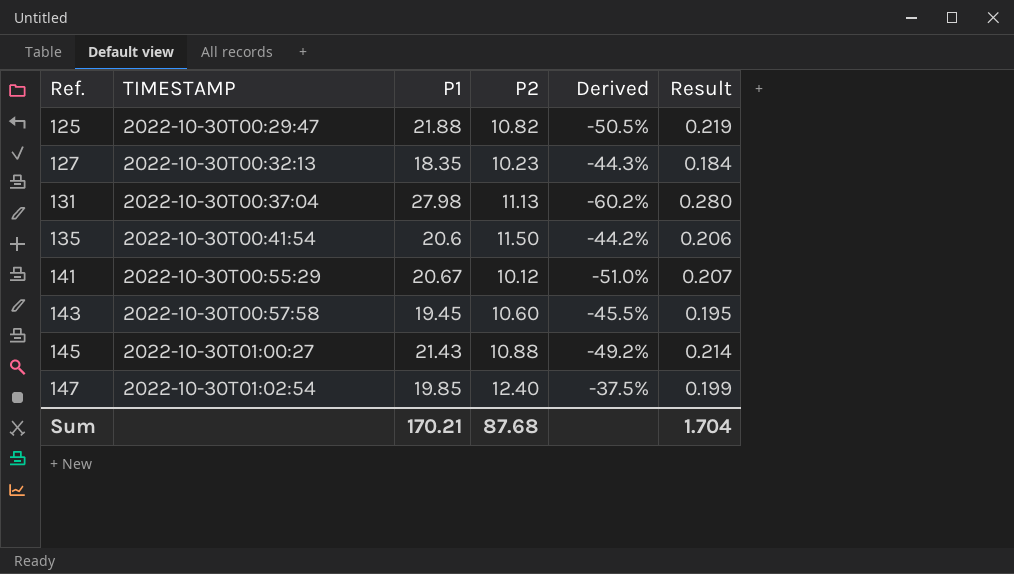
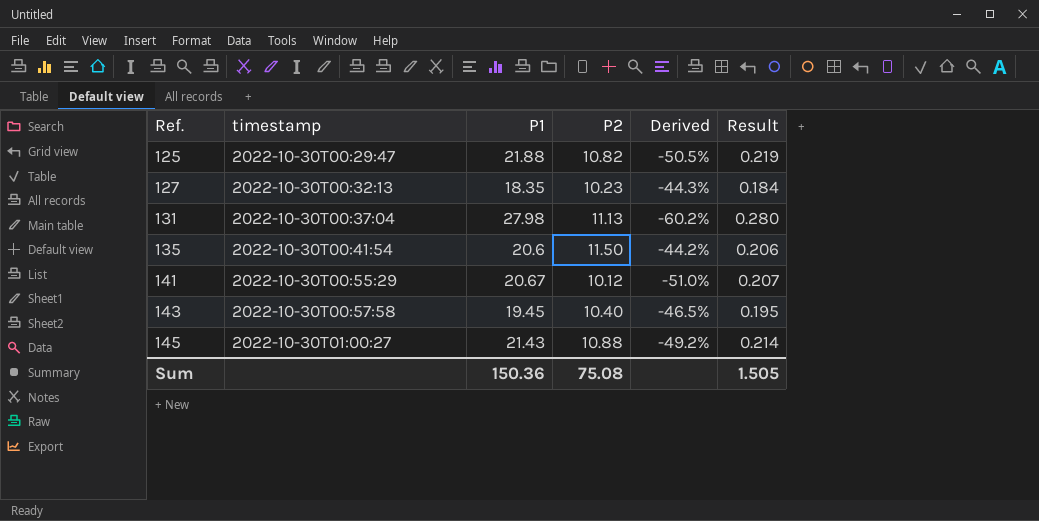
column name: TIMESTAMP -> timestamp
row 147: 2022-10-30T01:02:54 | 19.85 | 12.40 | -37.5% | 0.199 -> none
143 | P2: 10.60 -> 10.40
143 | Derived: -45.5% -> -46.5%
Sum | P1: 170.21 -> 150.36
Sum | P2: 87.68 -> 75.08
Sum | Result: 1.704 -> 1.505

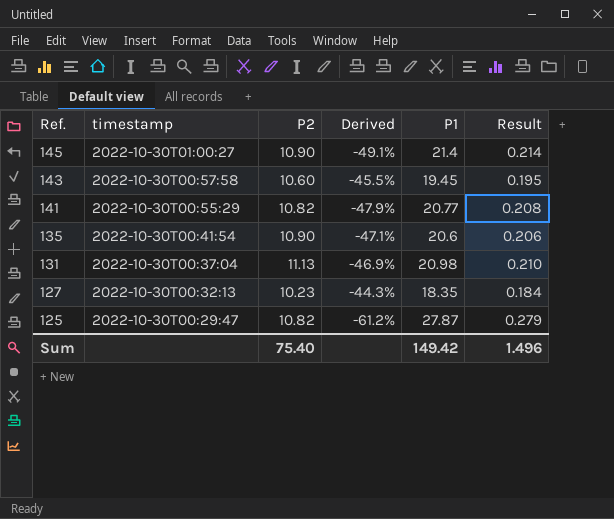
row order: Ref. ascending -> Ref. descending
column P1 | position: 3 -> 5
145 | P2: 10.88 -> 10.90
145 | Derived: -49.2% -> -49.1%
145 | P1: 21.43 -> 21.4
143 | P2: 10.40 -> 10.60
143 | Derived: -46.5% -> -45.5%
141 | P2: 10.12 -> 10.82
141 | Derived: -51.0% -> -47.9%
141 | P1: 20.67 -> 20.77
141 | Result: 0.207 -> 0.208
135 | P2: 11.50 -> 10.90
135 | Derived: -44.2% -> -47.1%
131 | Derived: -60.2% -> -46.9%
131 | P1: 27.98 -> 20.98
131 | Result: 0.280 -> 0.210
125 | Derived: -50.5% -> -61.2%
125 | P1: 21.88 -> 27.87
125 | Result: 0.219 -> 0.279
Sum | P2: 75.08 -> 75.40
Sum | P1: 150.36 -> 149.42
Sum | Result: 1.505 -> 1.496

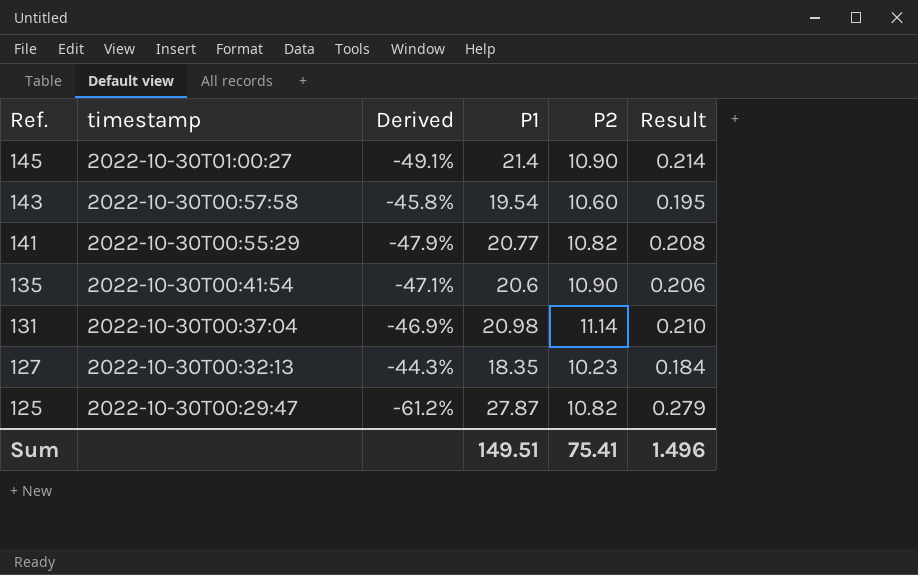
column P2 | position: 3 -> 5
143 | Derived: -45.5% -> -45.8%
143 | P1: 19.45 -> 19.54
131 | P2: 11.13 -> 11.14
Sum | P1: 149.42 -> 149.51
Sum | P2: 75.40 -> 75.41

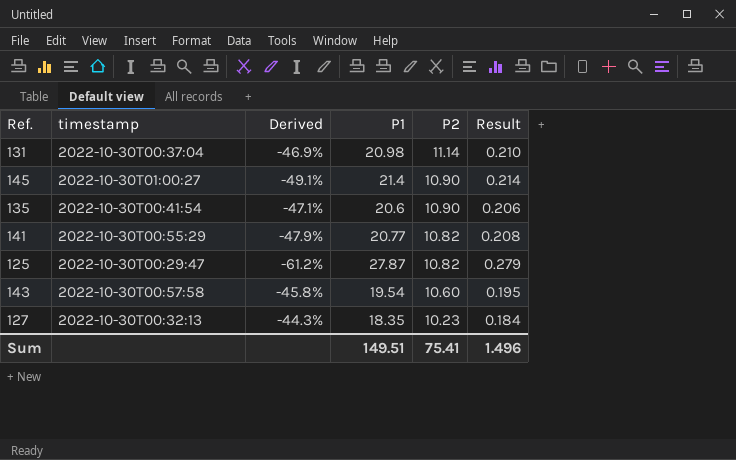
row order: Ref. descending -> P2 descending

